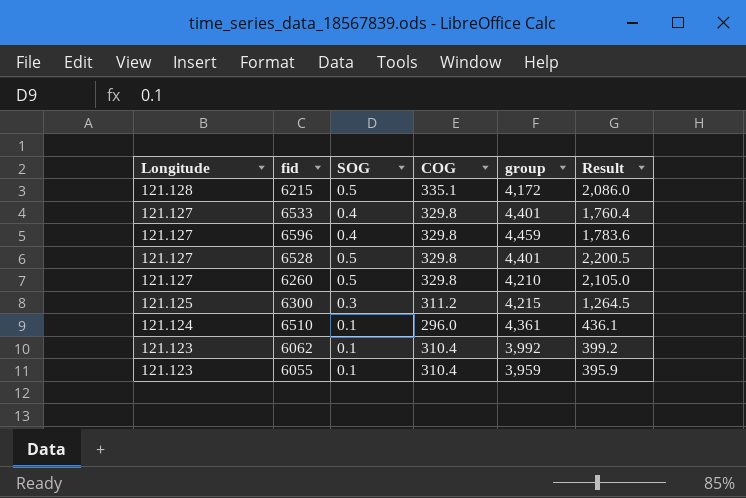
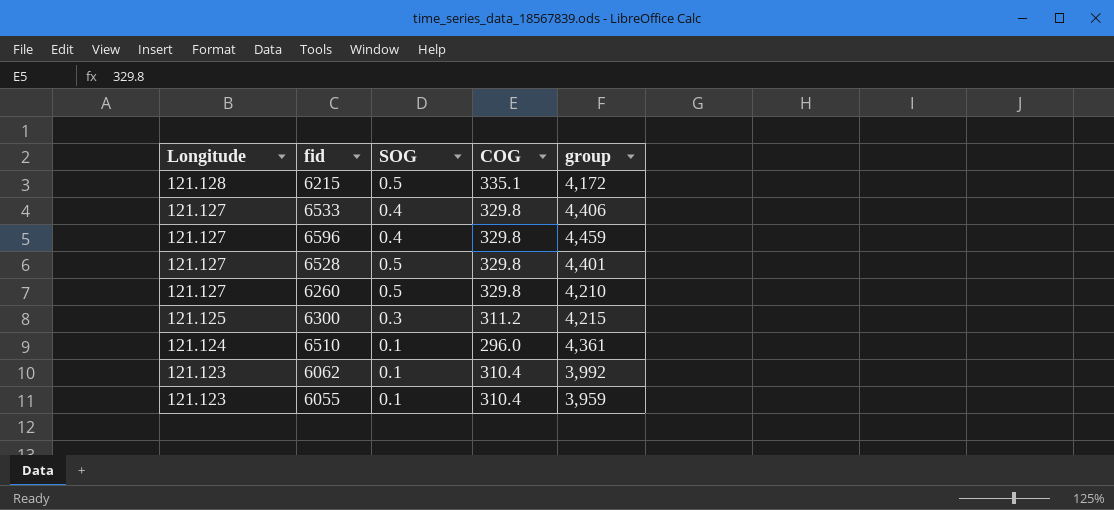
column Result | formula: [SOG] * [group] -> none
6533 | group: 4,401 -> 4,406

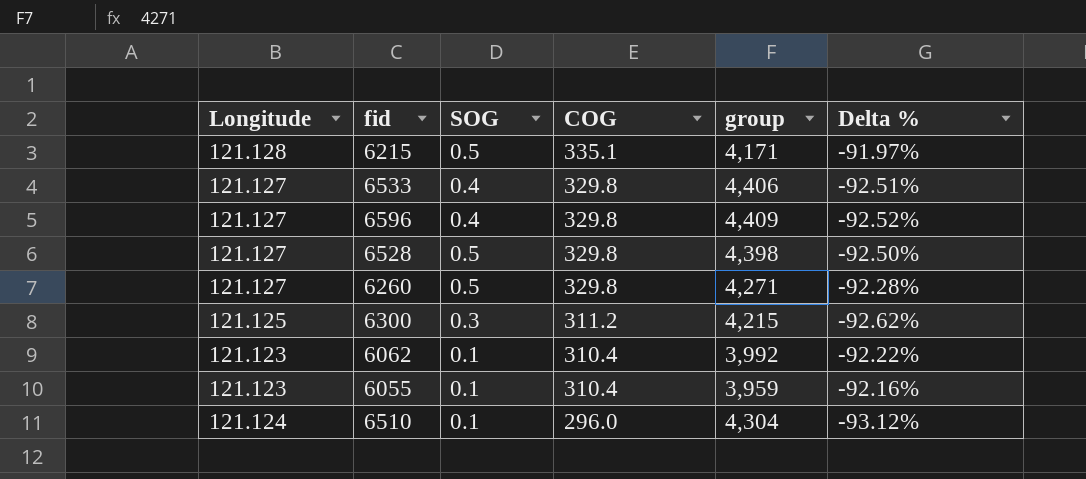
row order: Longitude descending -> COG descending
column Delta % | formula: none -> ([COG] - [group]) / [group]
6215 | group: 4,172 -> 4,171
6596 | group: 4,459 -> 4,409
6528 | group: 4,401 -> 4,398
6260 | group: 4,210 -> 4,271
6510 | group: 4,361 -> 4,304

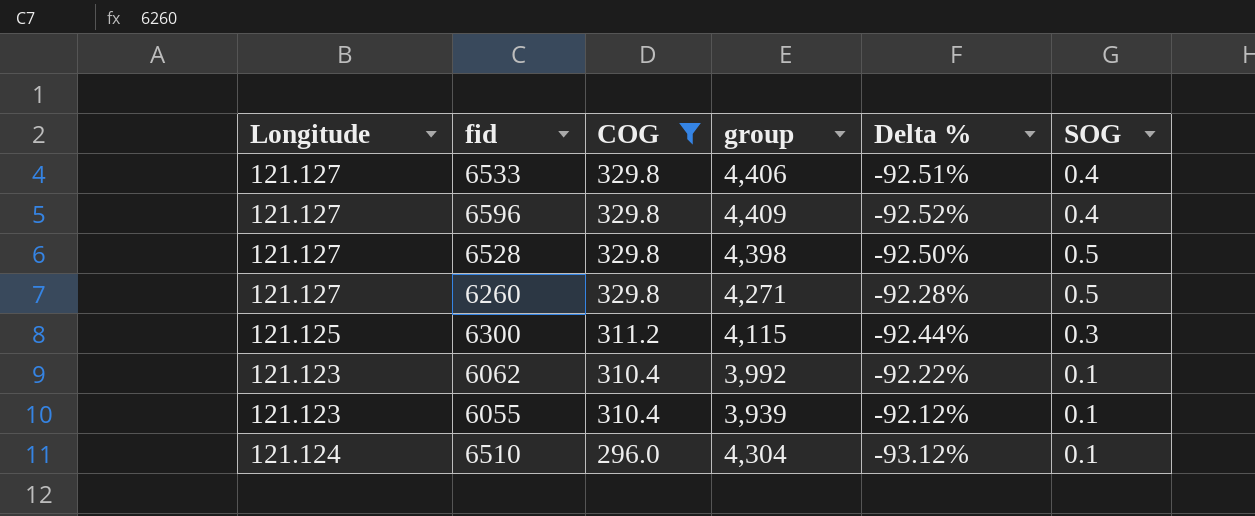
filter: none -> COG != 335.1
column SOG | position: 3 -> 6
6300 | group: 4,215 -> 4,115
6300 | Delta %: -92.62% -> -92.44%
6055 | group: 3,959 -> 3,939
6055 | Delta %: -92.16% -> -92.12%

